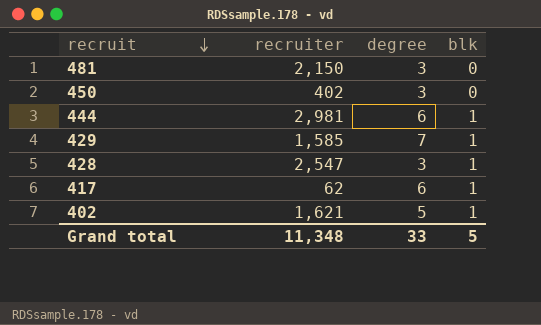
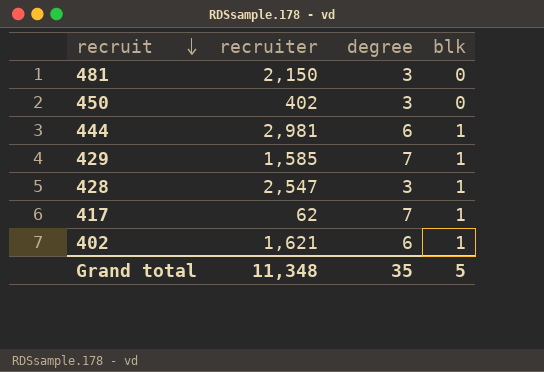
417 | degree: 6 -> 7
402 | degree: 5 -> 6
Grand total | degree: 33 -> 35

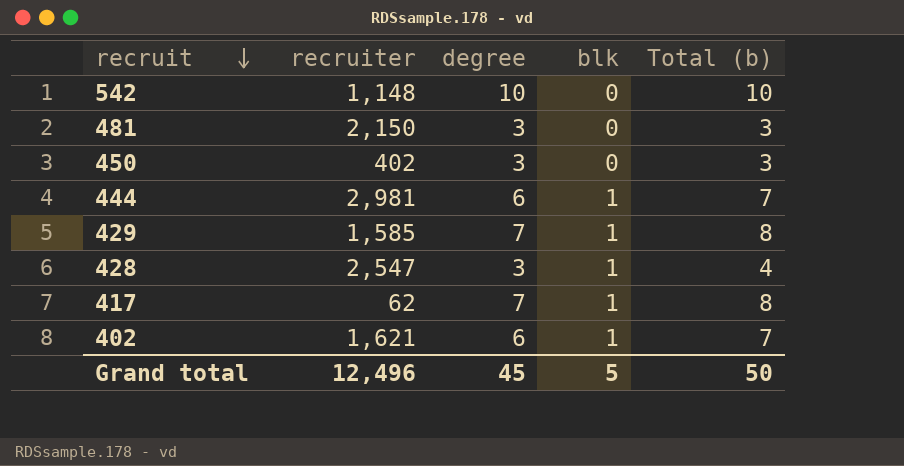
column Total (b) | formula: none -> [degree] + [blk]
row 542: none -> 1,148 | 10 | 0 | 10
Grand total | recruiter: 11,348 -> 12,496
Grand total | degree: 35 -> 45

